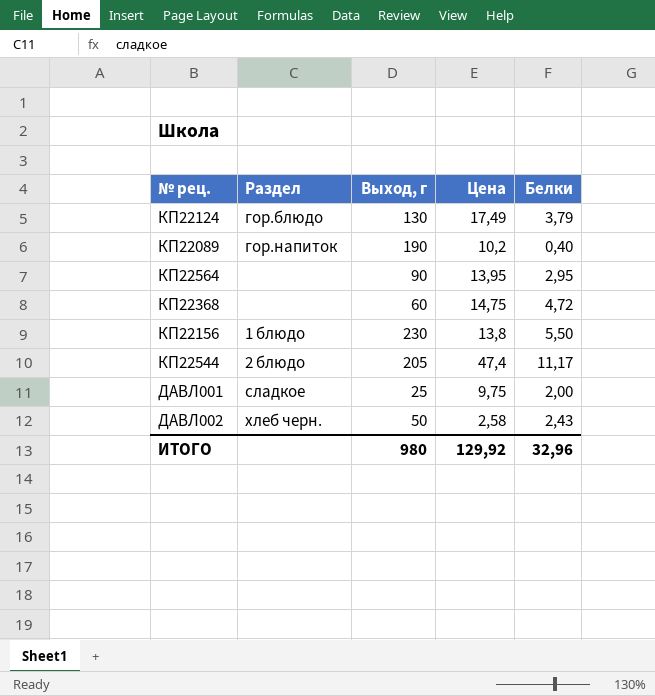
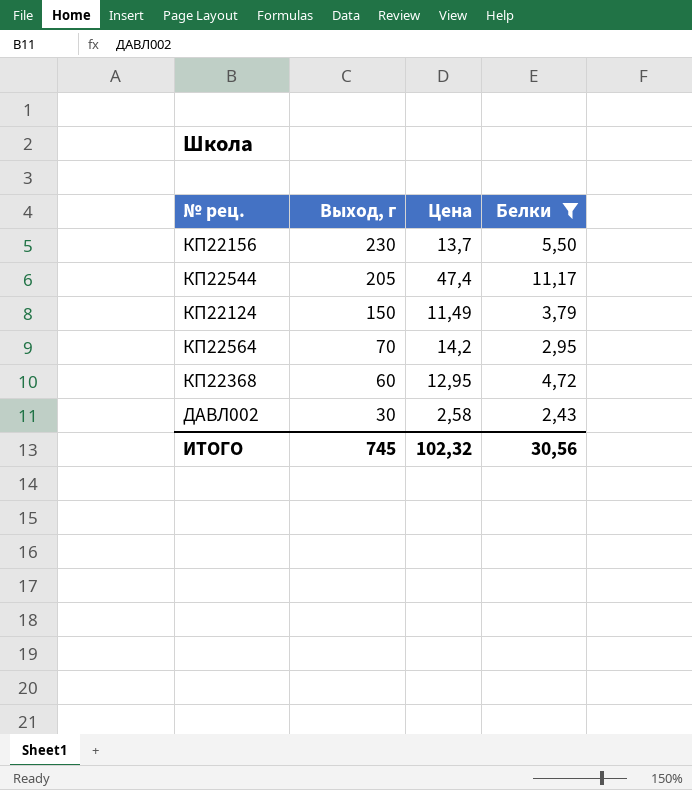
filter: none -> Белки >= 2,43
row order: none -> Выход, г descending
column Раздел | position: 2 -> none
КП22156 | Цена: 13,8 -> 13,7
КП22124 | Выход, г: 130 -> 150
КП22124 | Цена: 17,49 -> 11,49
КП22564 | Выход, г: 90 -> 70
КП22564 | Цена: 13,95 -> 14,2
КП22368 | Цена: 14,75 -> 12,95
ДАВЛ002 | Выход, г: 50 -> 30
ИТОГО | Выход, г: 980 -> 745
ИТОГО | Цена: 129,92 -> 102,32
ИТОГО | Белки: 32,96 -> 30,56

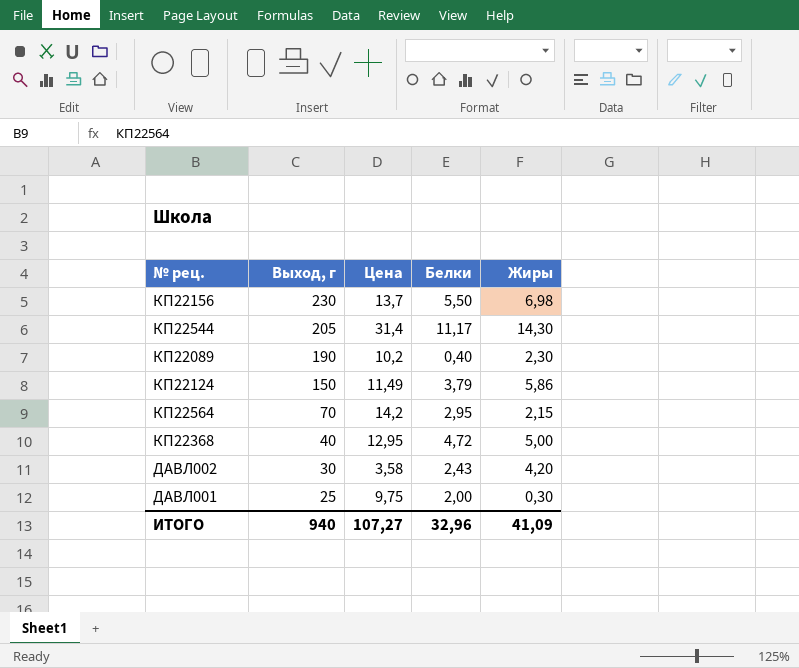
filter: Белки >= 2,43 -> none
column Жиры | position: none -> 5
КП22544 | Цена: 47,4 -> 31,4
КП22368 | Выход, г: 60 -> 40
ДАВЛ002 | Цена: 2,58 -> 3,58
ИТОГО | Выход, г: 745 -> 940
ИТОГО | Цена: 102,32 -> 107,27
ИТОГО | Белки: 30,56 -> 32,96

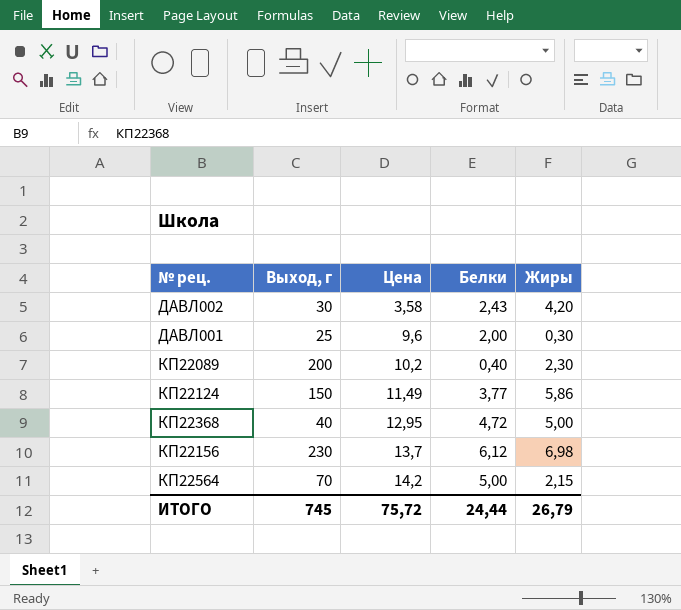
row order: Выход, г descending -> Цена ascending
row КП22544: 205 | 31,4 | 11,17 | 14,30 -> none
ДАВЛ001 | Цена: 9,75 -> 9,6
КП22089 | Выход, г: 190 -> 200
КП22124 | Белки: 3,79 -> 3,77
КП22156 | Белки: 5,50 -> 6,12
КП22564 | Белки: 2,95 -> 5,00
ИТОГО | Выход, г: 940 -> 745
ИТОГО | Цена: 107,27 -> 75,72
ИТОГО | Белки: 32,96 -> 24,44
ИТОГО | Жиры: 41,09 -> 26,79

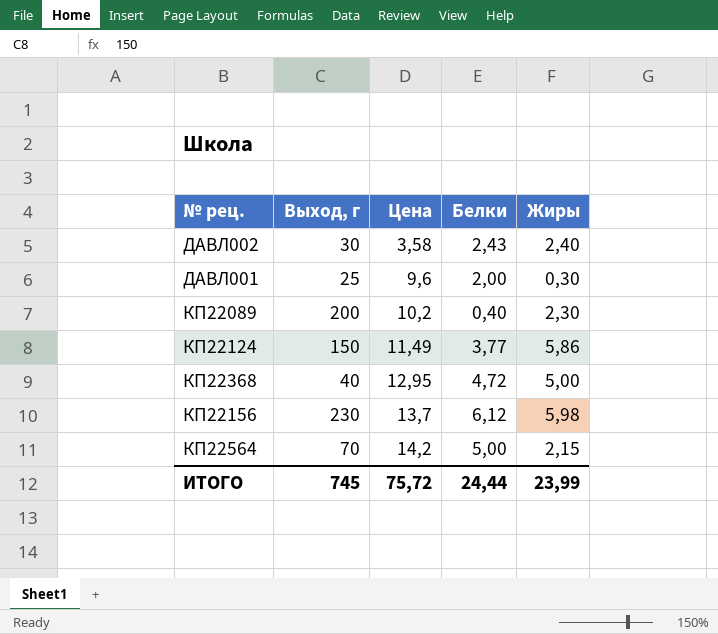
ДАВЛ002 | Жиры: 4,20 -> 2,40
КП22156 | Жиры: 6,98 -> 5,98
ИТОГО | Жиры: 26,79 -> 23,99

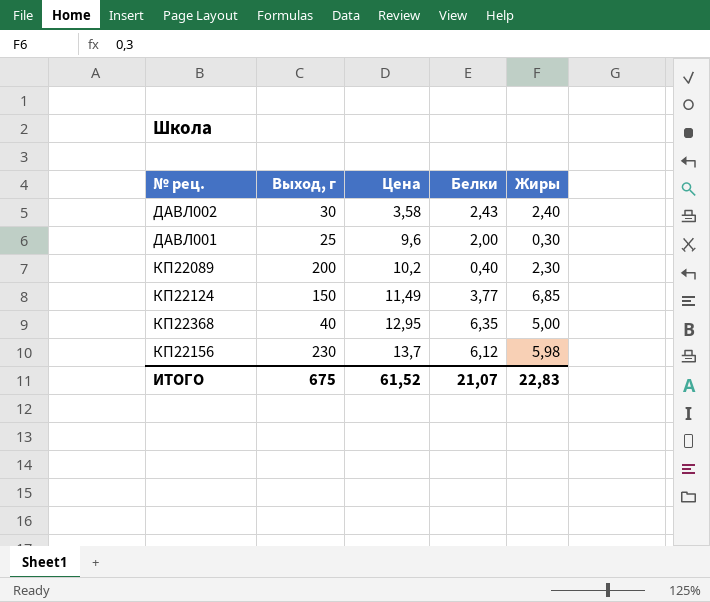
row КП22564: 70 | 14,2 | 5,00 | 2,15 -> none
КП22124 | Жиры: 5,86 -> 6,85
КП22368 | Белки: 4,72 -> 6,35
ИТОГО | Выход, г: 745 -> 675
ИТОГО | Цена: 75,72 -> 61,52
ИТОГО | Белки: 24,44 -> 21,07
ИТОГО | Жиры: 23,99 -> 22,83

